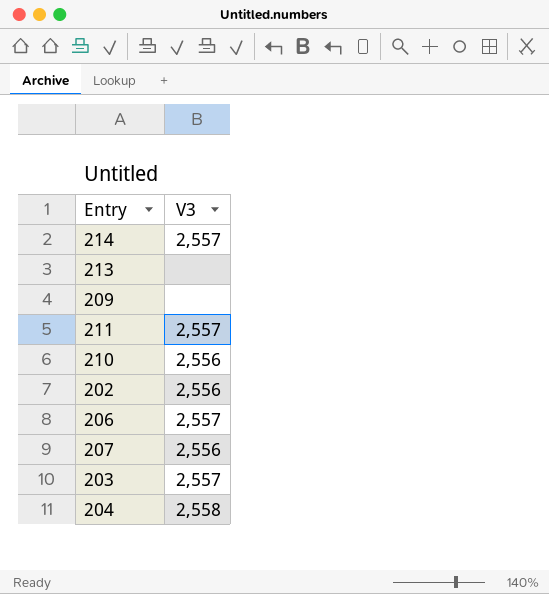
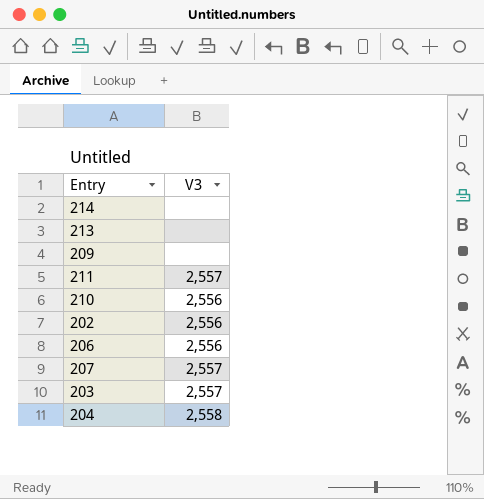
214 | V3: 2,557 -> none
206 | V3: 2,557 -> 2,556
207 | V3: 2,556 -> 2,557

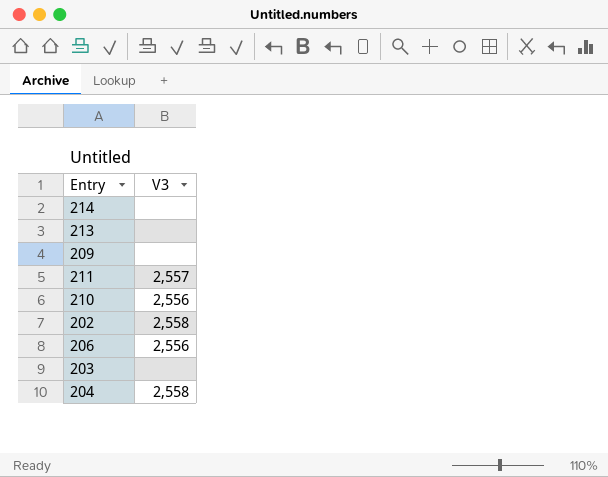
row 207: 2,557 -> none
202 | V3: 2,556 -> 2,558
203 | V3: 2,557 -> none

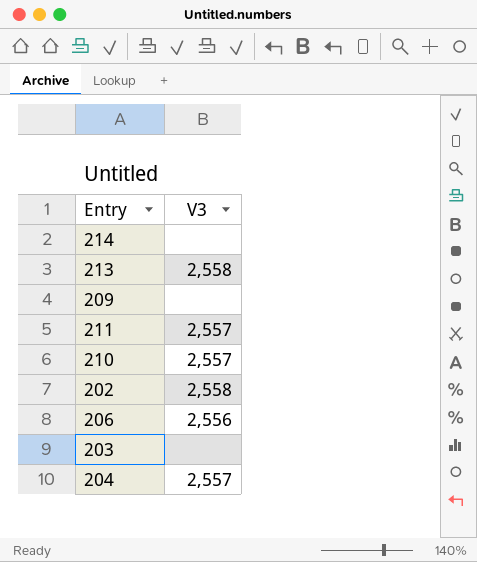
213 | V3: none -> 2,558
210 | V3: 2,556 -> 2,557
204 | V3: 2,558 -> 2,557

